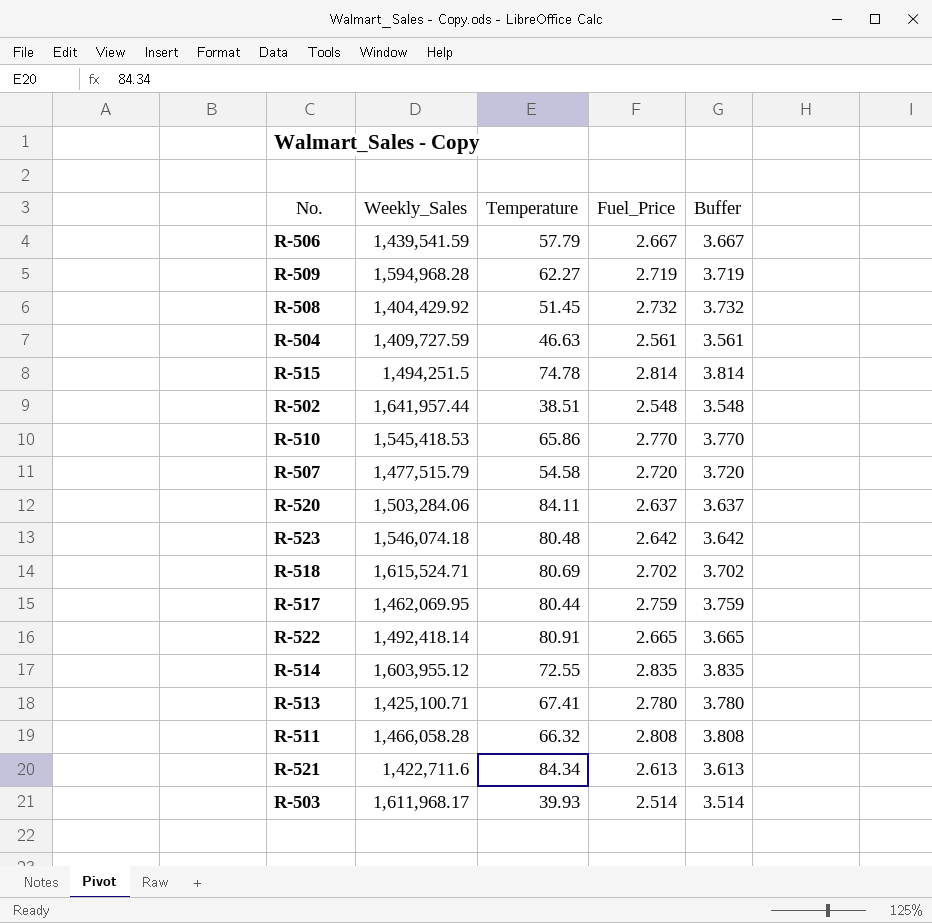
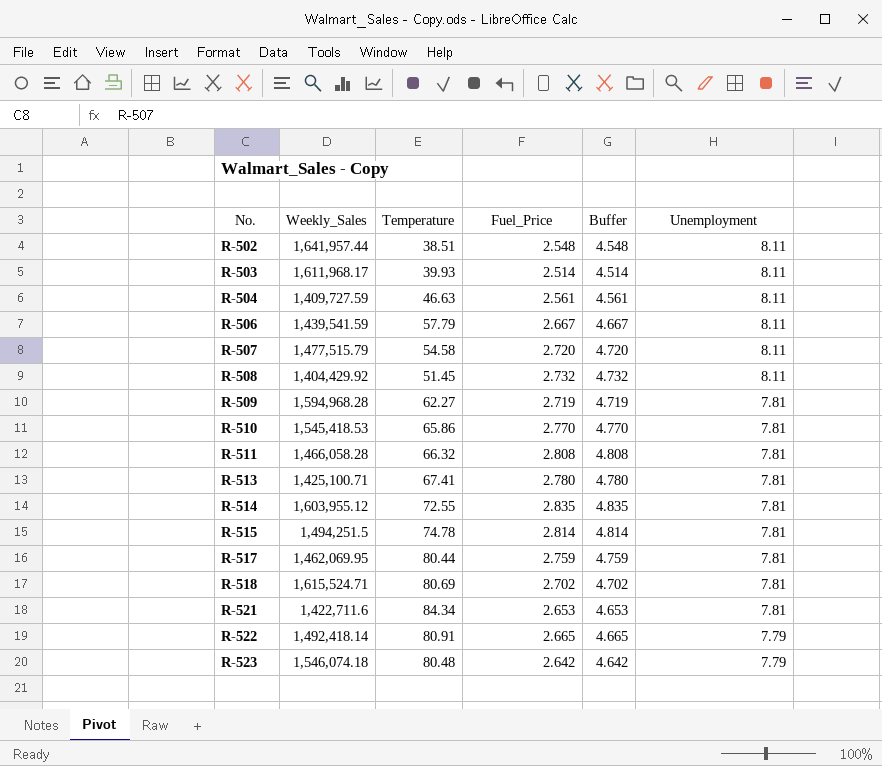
row order: none -> No. ascending
column Buffer | formula: [Fuel_Price] + 1 -> [Fuel_Price] + 2
column Unemployment | position: none -> 6
row R-520: 1,503,284.06 | 84.11 | 2.637 | 3.637 -> none
R-521 | Fuel_Price: 2.613 -> 2.653

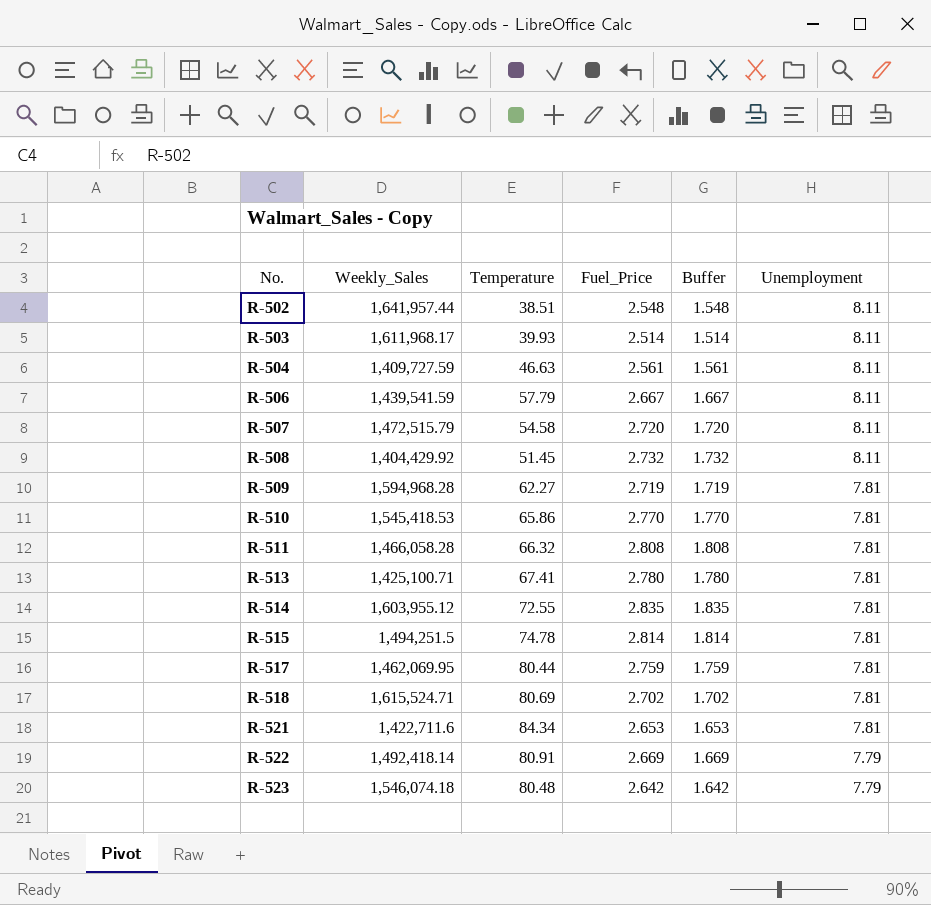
column Buffer | formula: [Fuel_Price] + 2 -> [Fuel_Price] - 1
R-507 | Weekly_Sales: 1,477,515.79 -> 1,472,515.79
R-522 | Fuel_Price: 2.665 -> 2.669

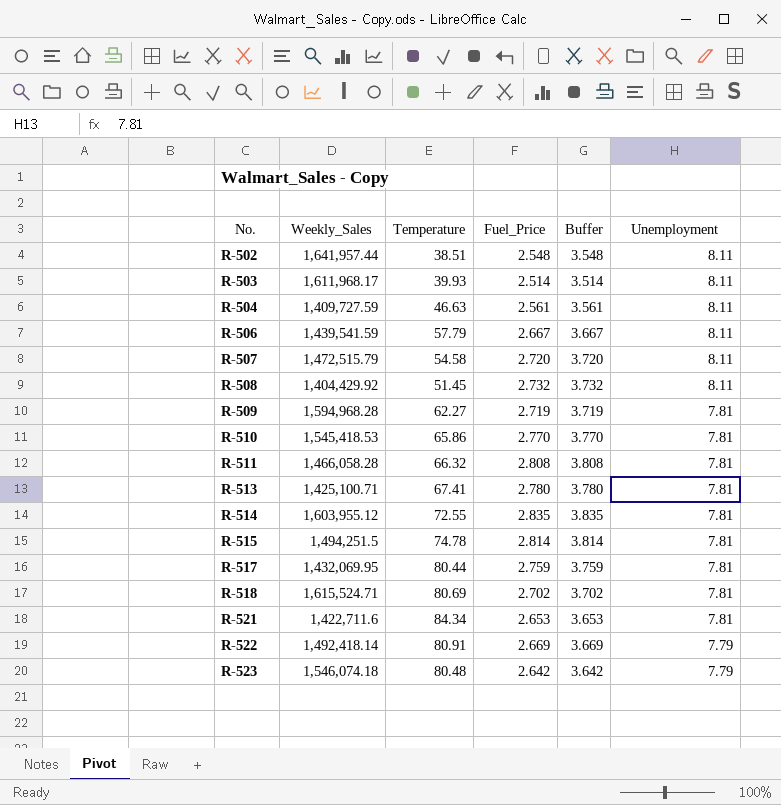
column Buffer | formula: [Fuel_Price] - 1 -> [Fuel_Price] + 1
R-517 | Weekly_Sales: 1,462,069.95 -> 1,432,069.95

